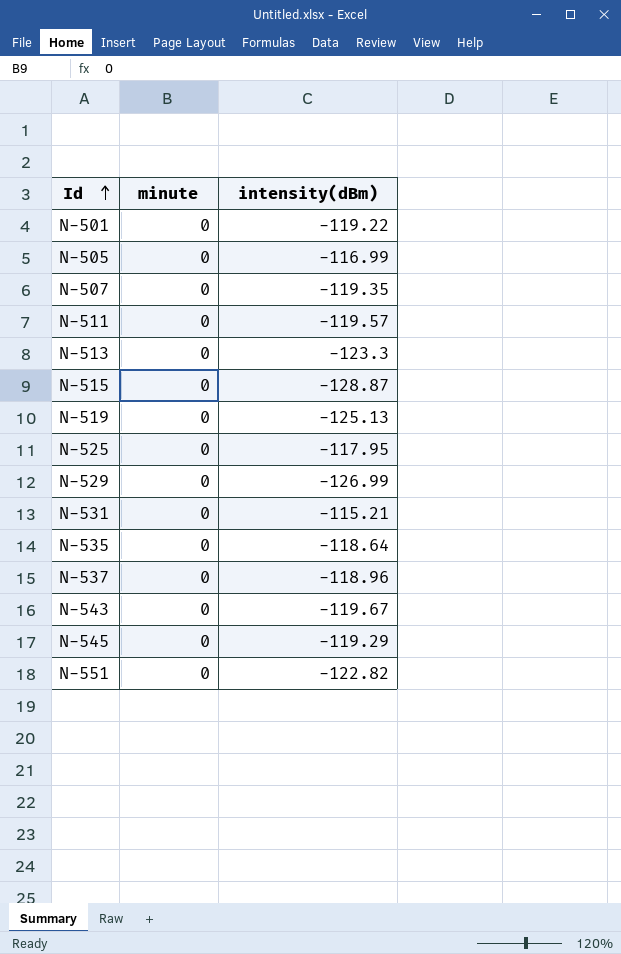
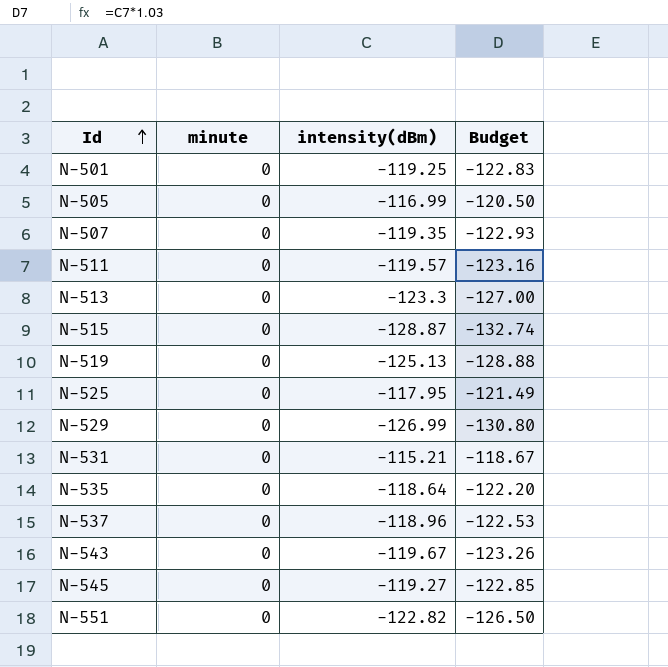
column Budget | formula: none -> [intensity(dBm)] * 1.03
N-501 | intensity(dBm): -119.22 -> -119.25
N-545 | intensity(dBm): -119.29 -> -119.27

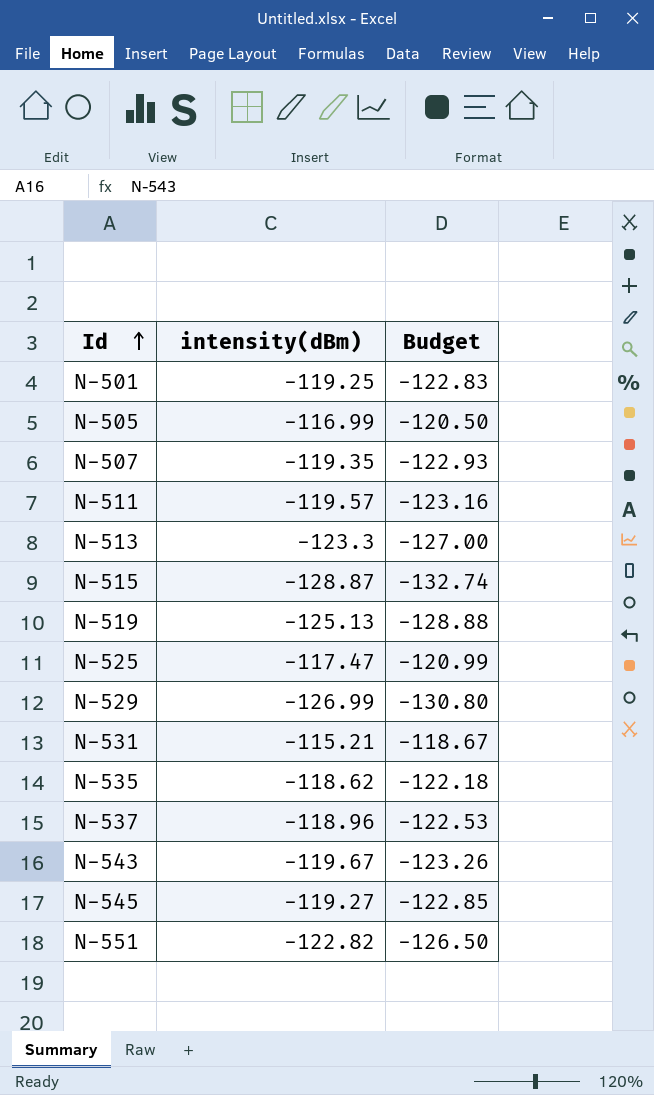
column minute | position: 2 -> none
N-525 | intensity(dBm): -117.95 -> -117.47
N-525 | Budget: -121.49 -> -120.99
N-535 | intensity(dBm): -118.64 -> -118.62
N-535 | Budget: -122.20 -> -122.18

